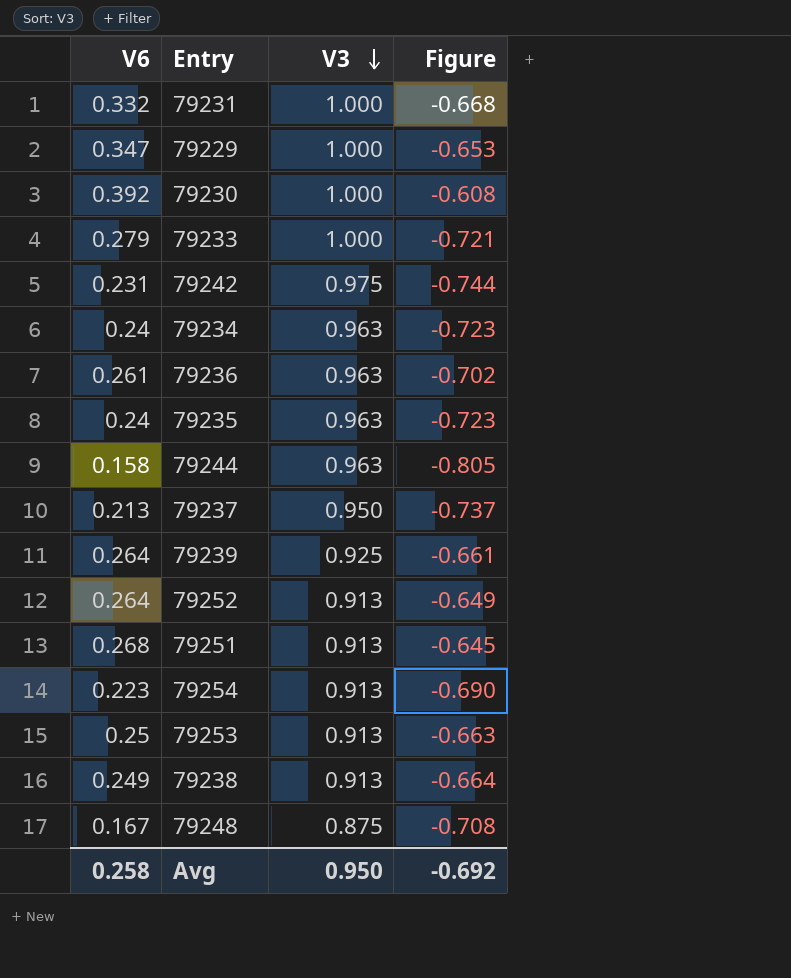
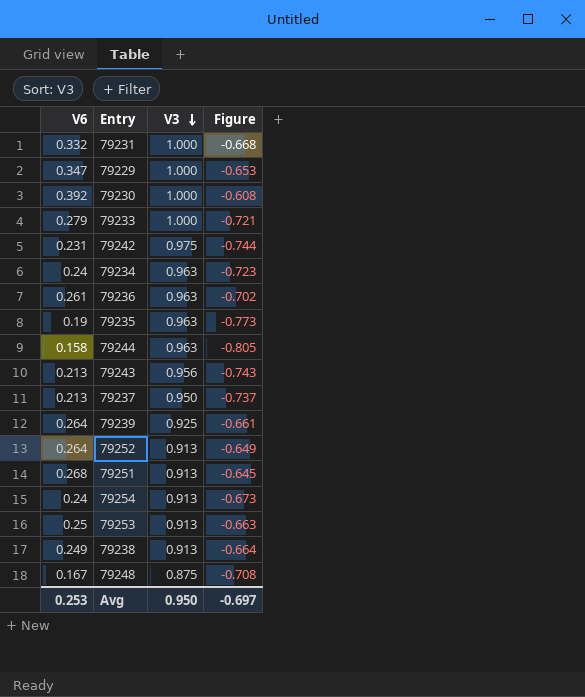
79235 | V6: 0.24 -> 0.19
79235 | Figure: -0.723 -> -0.773
row 79243: none -> 0.213 | 0.956 | -0.743
79254 | V6: 0.223 -> 0.24
79254 | Figure: -0.690 -> -0.673
Avg | V6: 0.258 -> 0.253
Avg | Figure: -0.692 -> -0.697

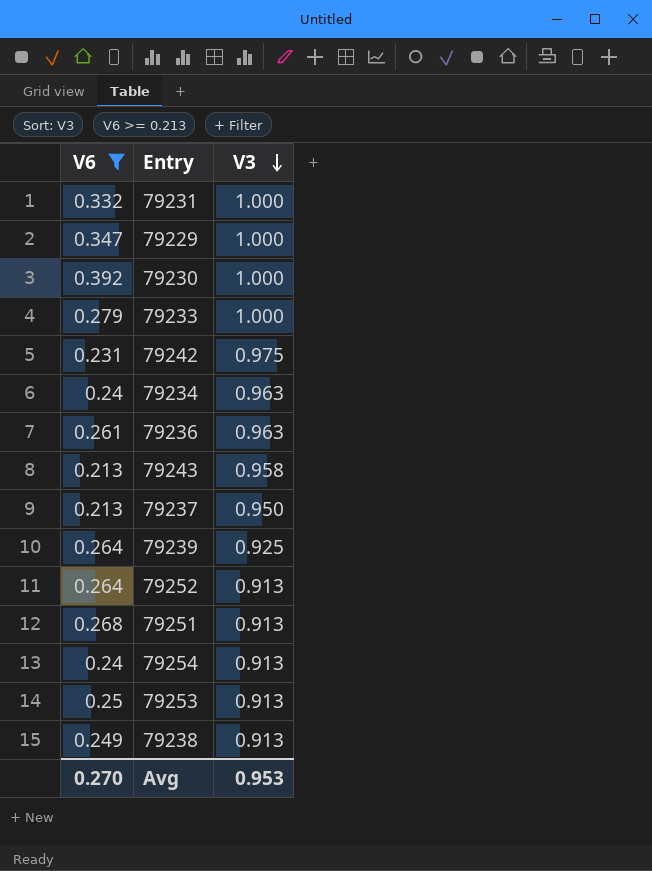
filter: none -> V6 >= 0.213
column Figure | formula: [V6] - [V3] -> none
79243 | V3: 0.956 -> 0.958
Avg | V6: 0.253 -> 0.270
Avg | V3: 0.950 -> 0.953

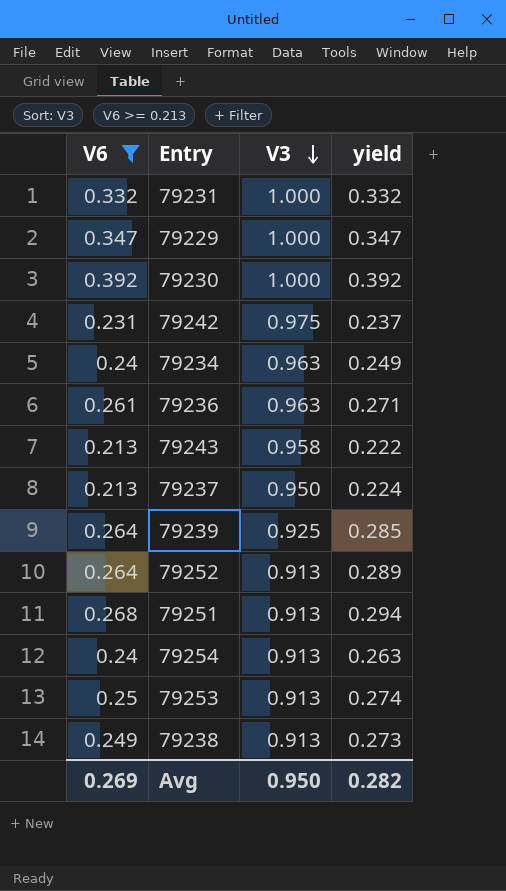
column yield | formula: none -> [V6] / [V3]
row 79233: 0.279 | 1.000 -> none
Avg | V6: 0.270 -> 0.269
Avg | V3: 0.953 -> 0.950

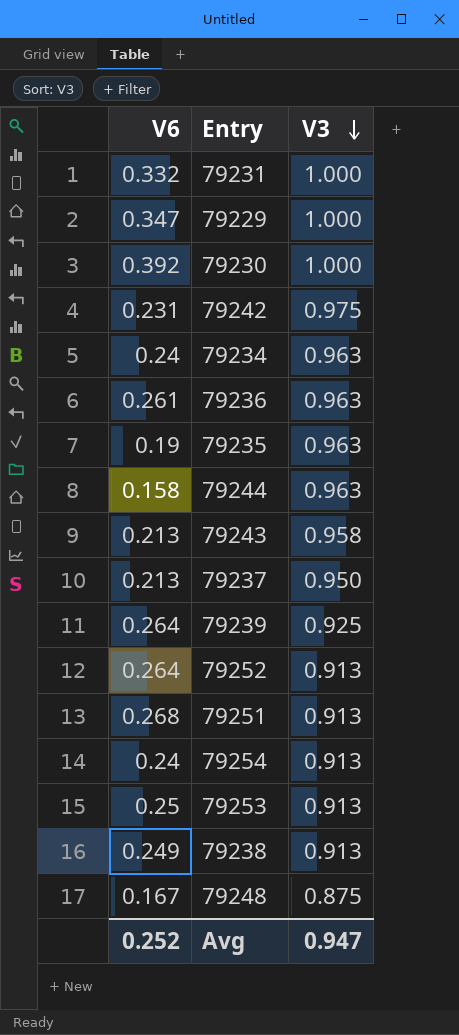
filter: V6 >= 0.213 -> none
column yield | formula: [V6] / [V3] -> none
Avg | V6: 0.269 -> 0.252
Avg | V3: 0.950 -> 0.947

